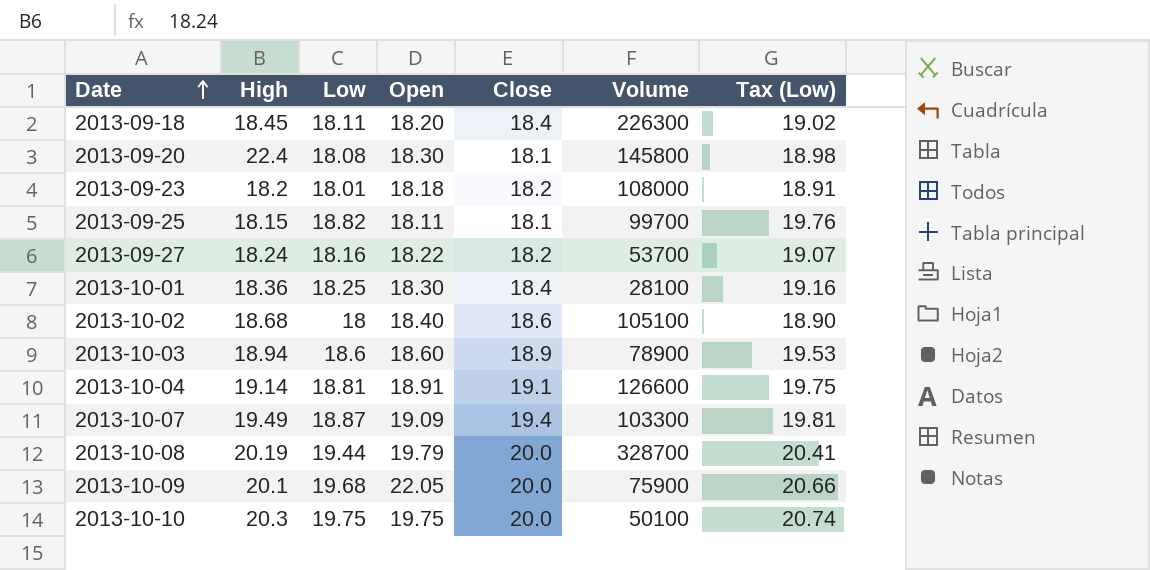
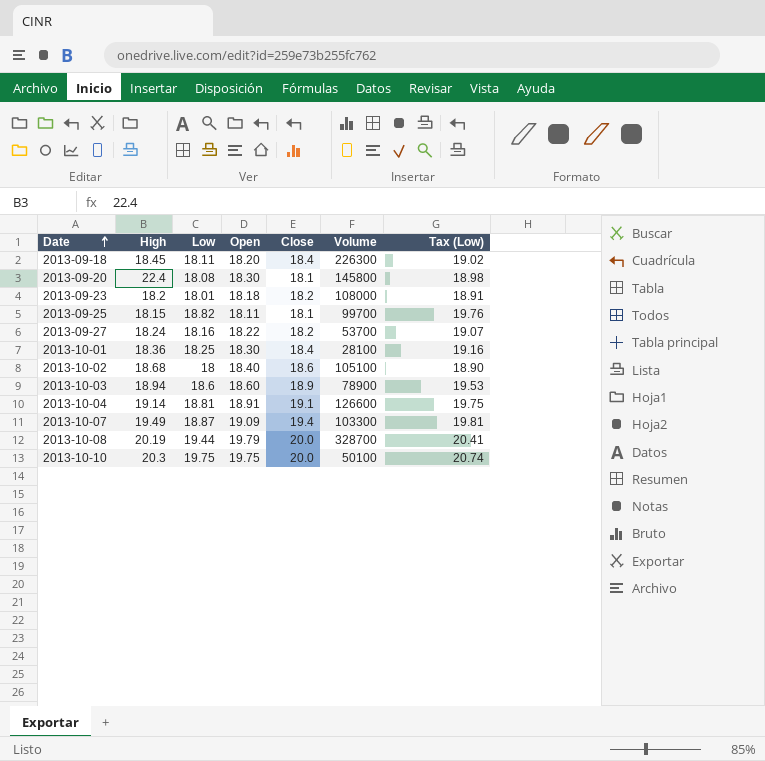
row 2013-10-09: 20.1 | 19.68 | 22.05 | 20.0 | 75900 | 20.66 -> none

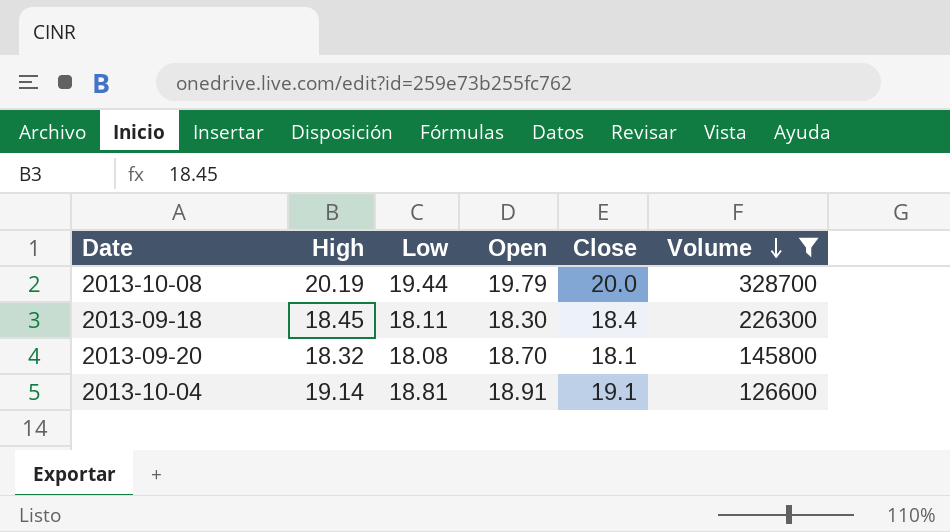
filter: none -> Volume >= 126600
row order: Date ascending -> Volume descending
column Tax (Low) | formula: [Low] * 1.05 -> none
2013-09-18 | Open: 18.20 -> 18.30
2013-09-20 | High: 22.4 -> 18.32
2013-09-20 | Open: 18.30 -> 18.70

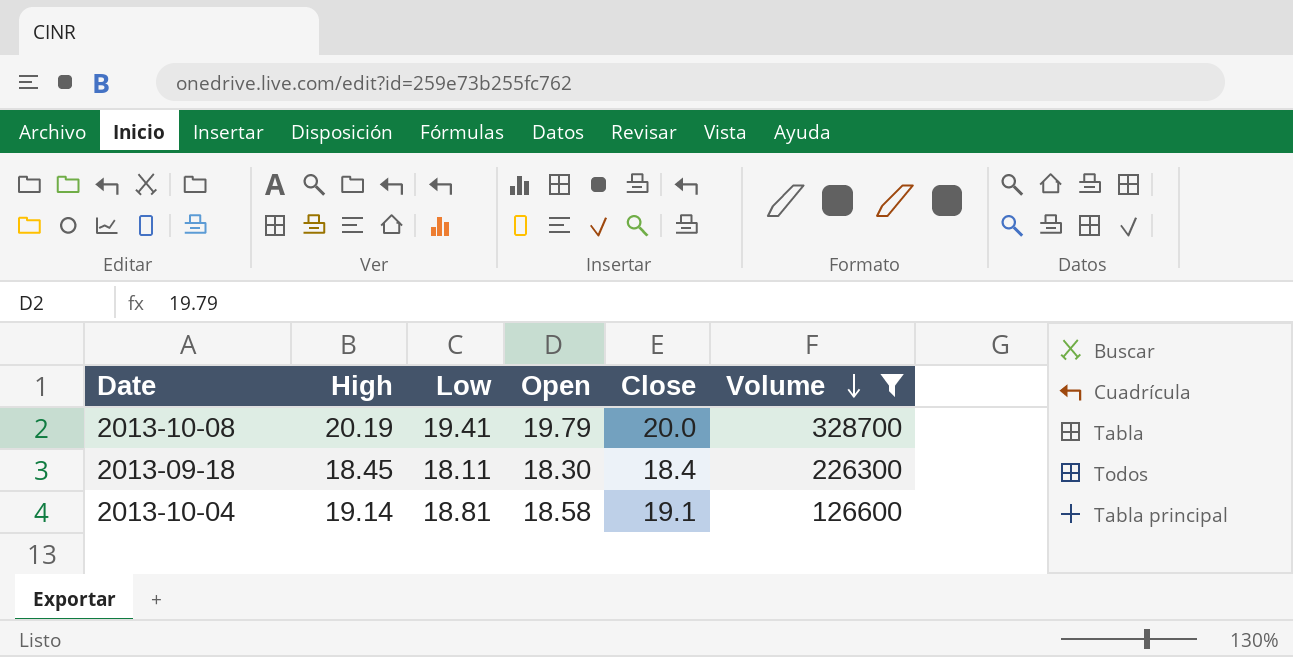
row 2013-09-20: 18.32 | 18.08 | 18.70 | 18.1 | 145800 -> none
2013-10-08 | Low: 19.44 -> 19.41
2013-10-04 | Open: 18.91 -> 18.58

